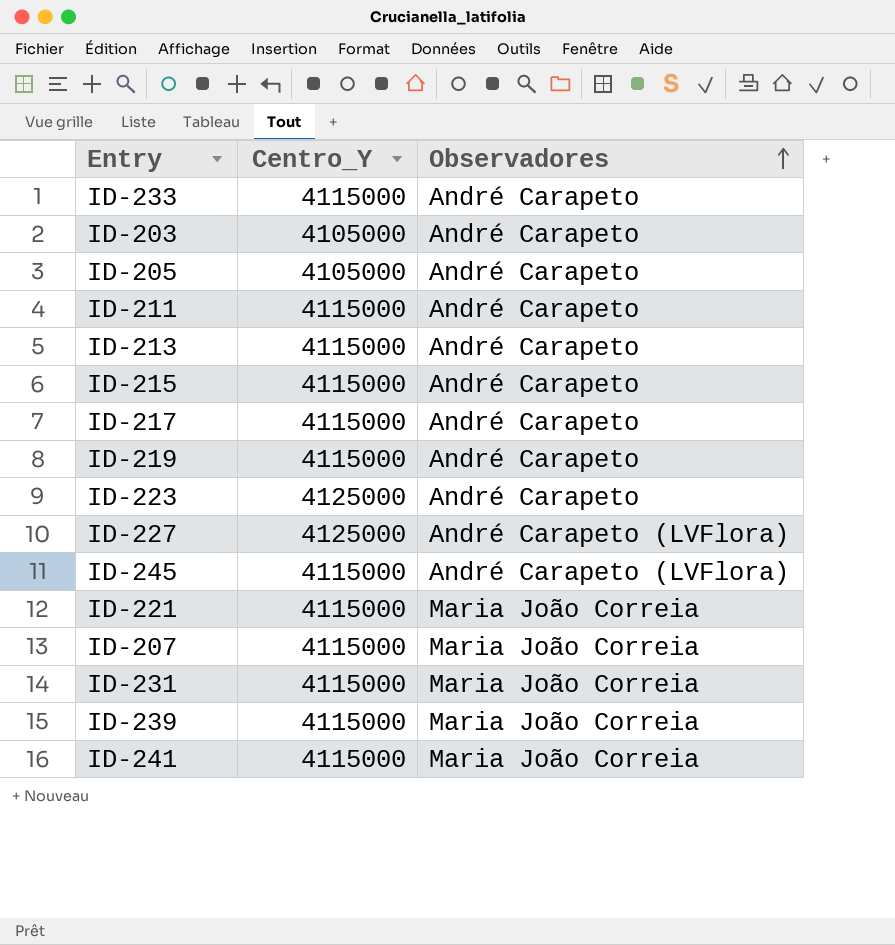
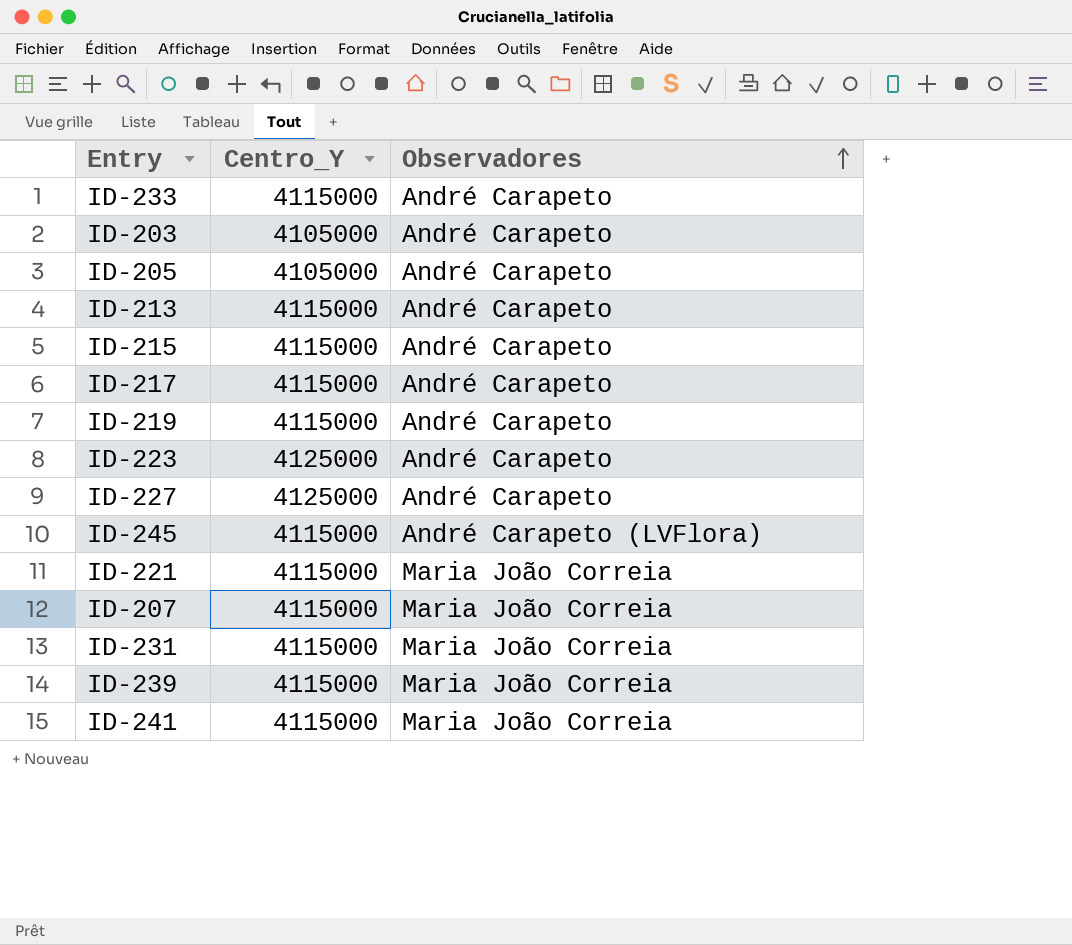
row ID-211: 4115000 | André Carapeto -> none
ID-227 | Observadores: André Carapeto (LVFlora) -> André Carapeto

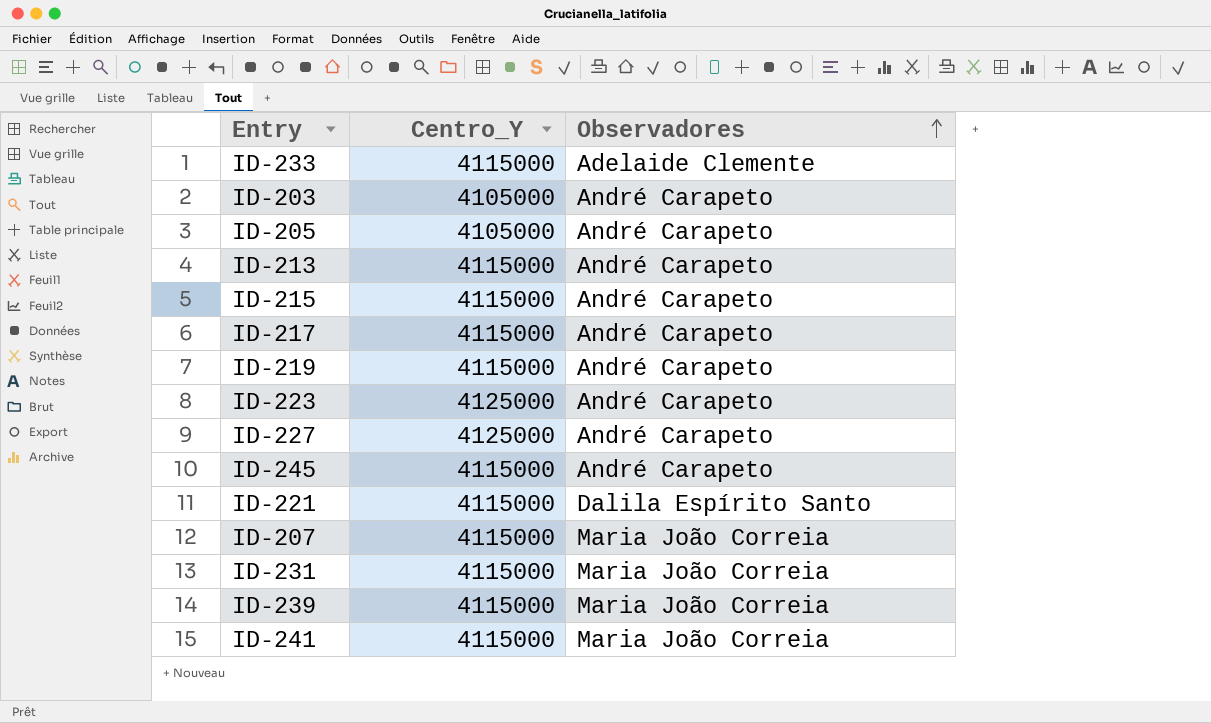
ID-233 | Observadores: André Carapeto -> Adelaide Clemente
ID-245 | Observadores: André Carapeto (LVFlora) -> André Carapeto
ID-221 | Observadores: Maria João Correia -> Dalila Espírito Santo

